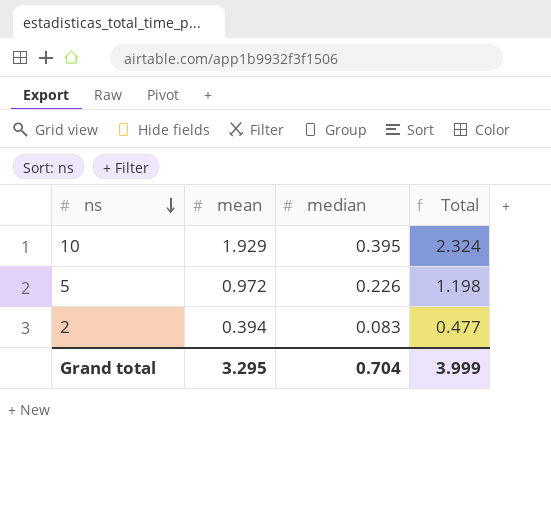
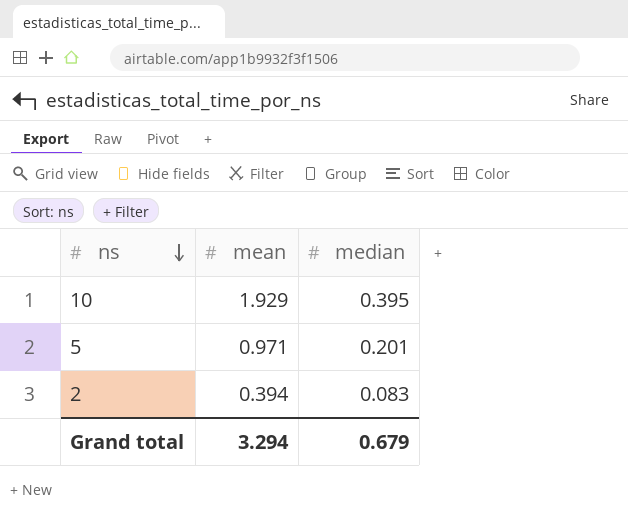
column Total | formula: [mean] + [median] -> none
5 | mean: 0.972 -> 0.971
5 | median: 0.226 -> 0.201
Grand total | mean: 3.295 -> 3.294
Grand total | median: 0.704 -> 0.679

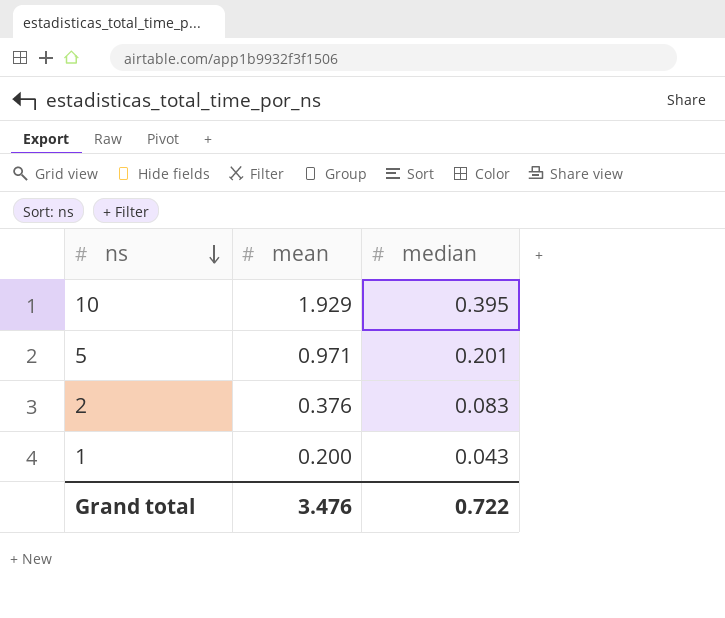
2 | mean: 0.394 -> 0.376
row 1: none -> 0.200 | 0.043
Grand total | mean: 3.294 -> 3.476
Grand total | median: 0.679 -> 0.722

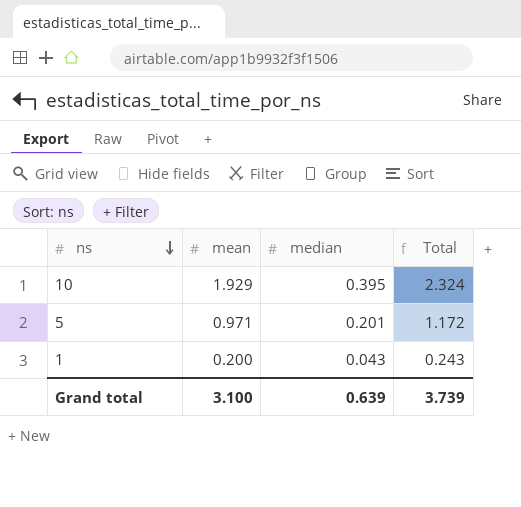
column Total | formula: none -> [mean] + [median]
row 2: 0.376 | 0.083 -> none
Grand total | mean: 3.476 -> 3.100
Grand total | median: 0.722 -> 0.639

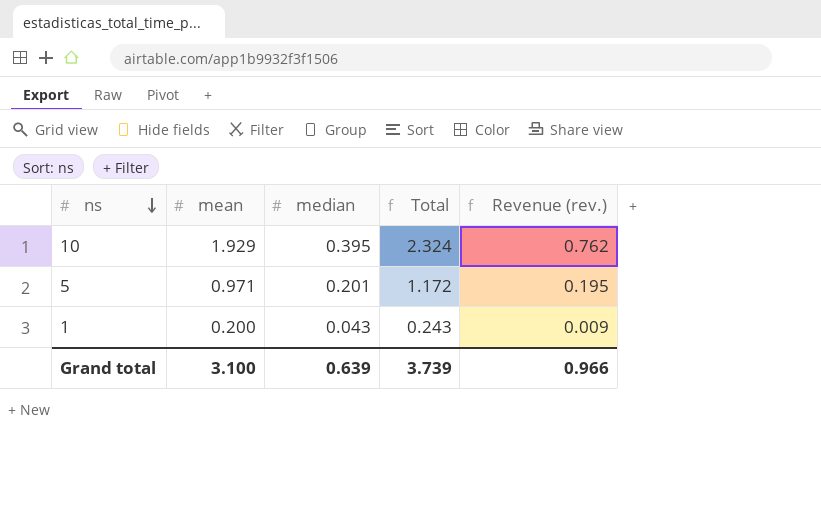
column Revenue (rev.) | formula: none -> [mean] * [median]

